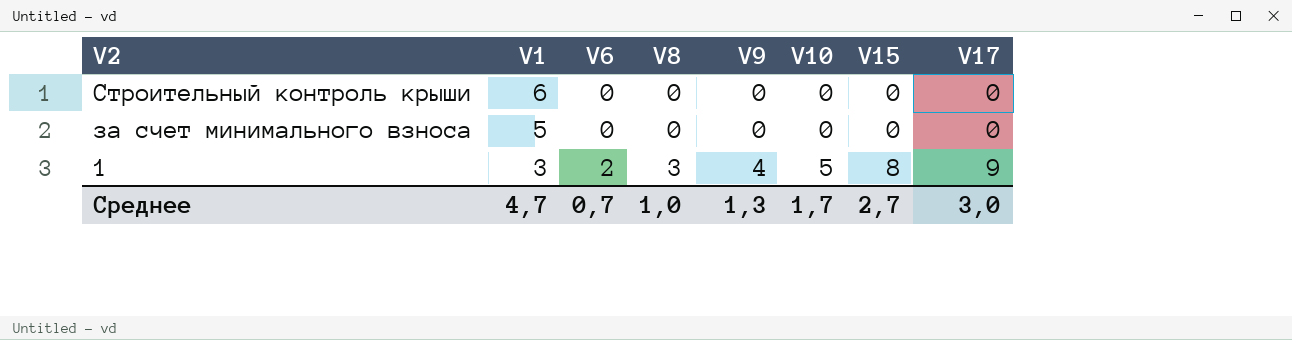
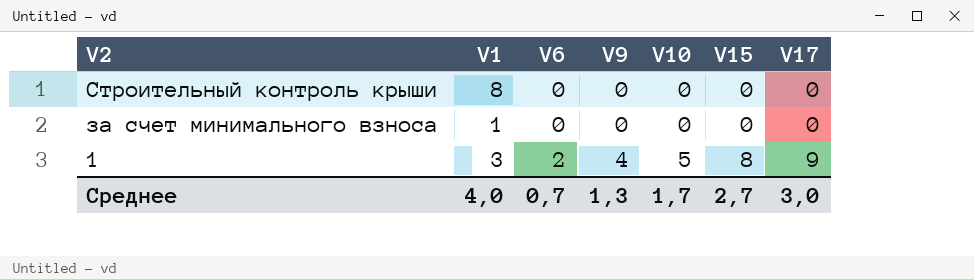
column V8 | position: 4 -> none
Строительный контроль крыши | V1: 6 -> 8
за счет минимального взноса | V1: 5 -> 1
Среднее | V1: 4,7 -> 4,0

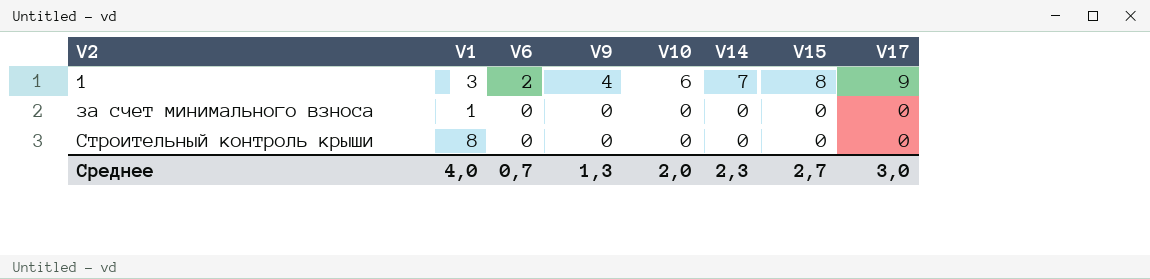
row order: V2 descending -> V2 ascending
column V14 | position: none -> 6
1 | V10: 5 -> 6
Среднее | V10: 1,7 -> 2,0

